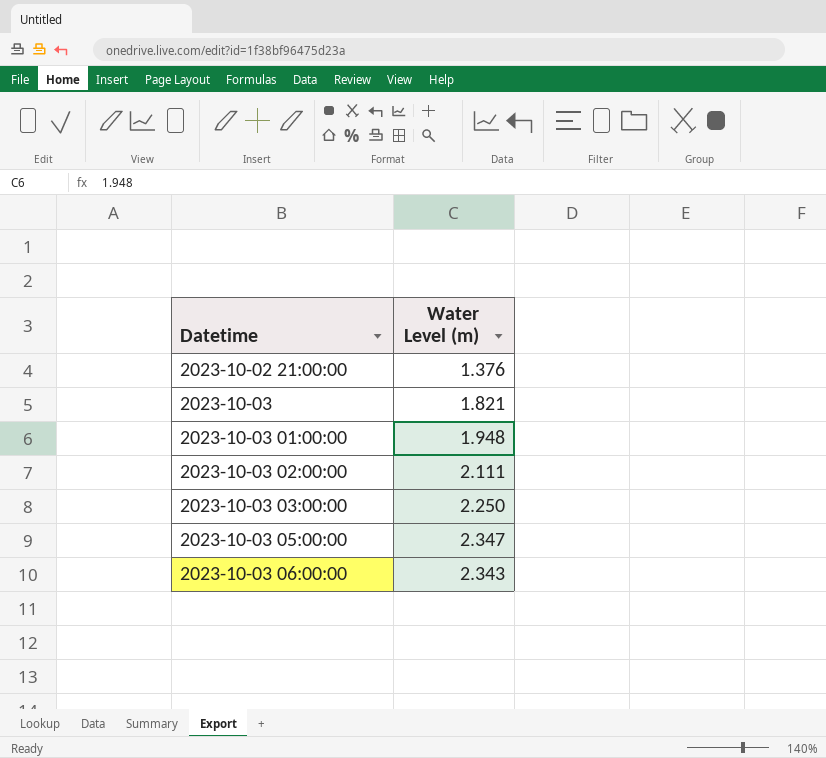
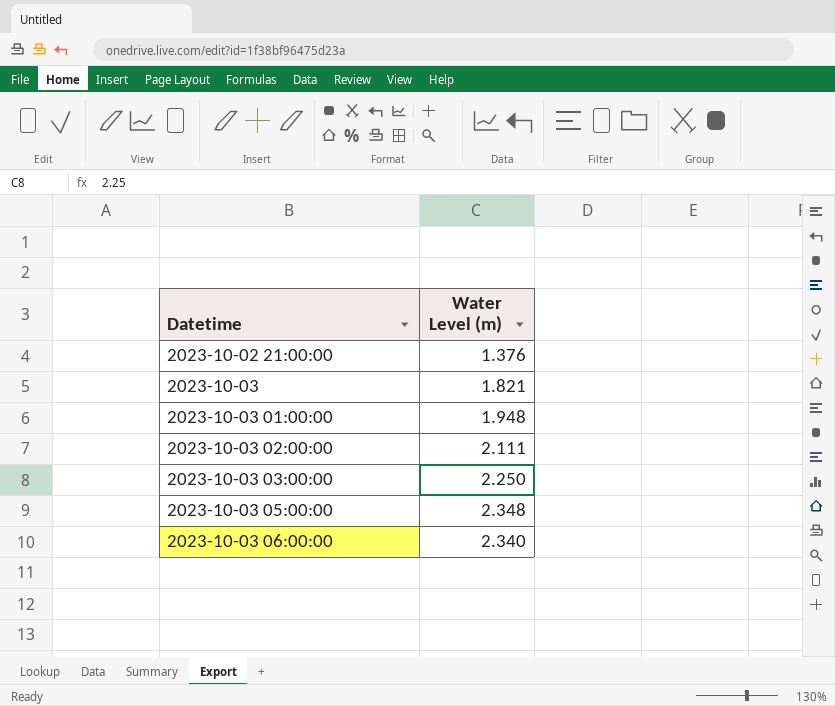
2023-10-03 05:00:00 | Water Level (m): 2.347 -> 2.348
2023-10-03 06:00:00 | Water Level (m): 2.343 -> 2.340

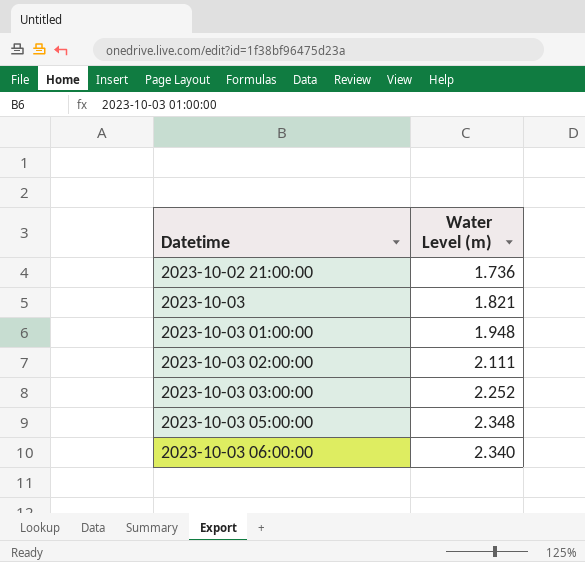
2023-10-02 21:00:00 | Water Level (m): 1.376 -> 1.736
2023-10-03 03:00:00 | Water Level (m): 2.250 -> 2.252

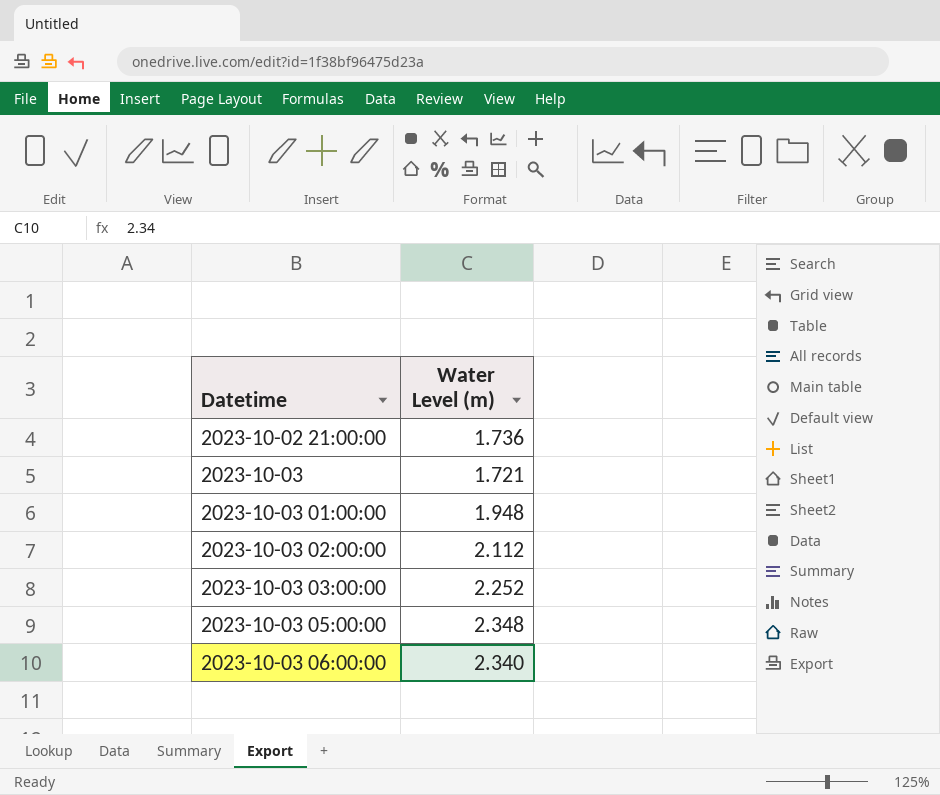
2023-10-03 | Water Level (m): 1.821 -> 1.721
2023-10-03 02:00:00 | Water Level (m): 2.111 -> 2.112

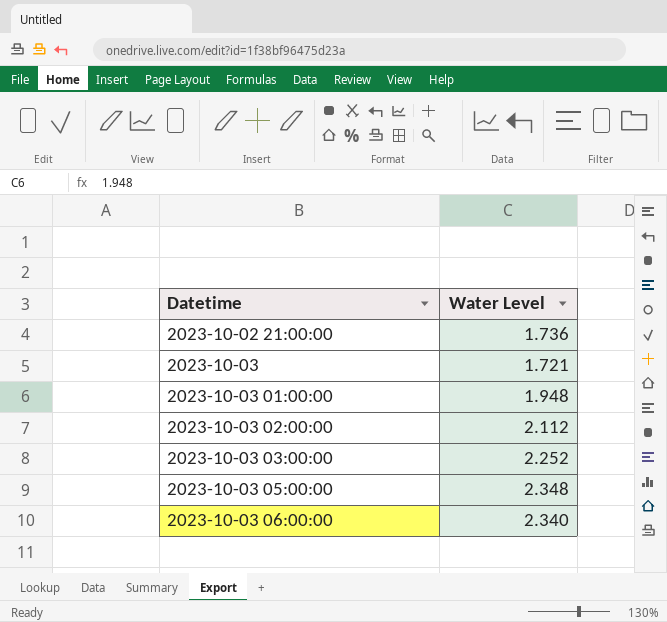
column name: Water Level (m) -> Water Level

